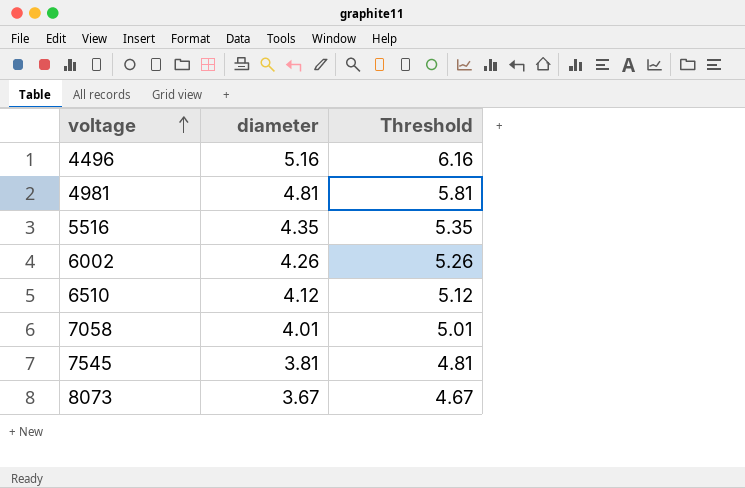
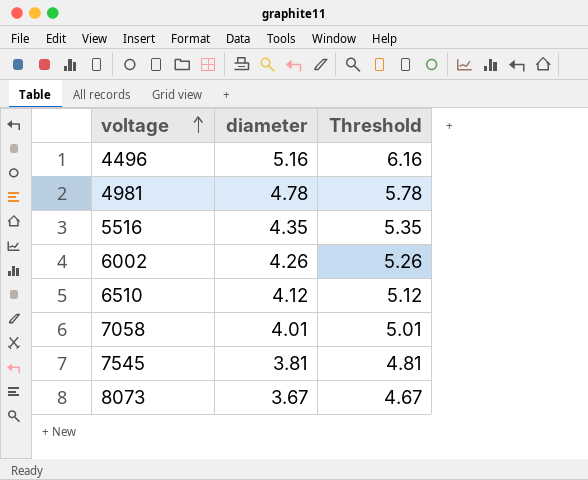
4981 | diameter: 4.81 -> 4.78
4981 | Threshold: 5.81 -> 5.78

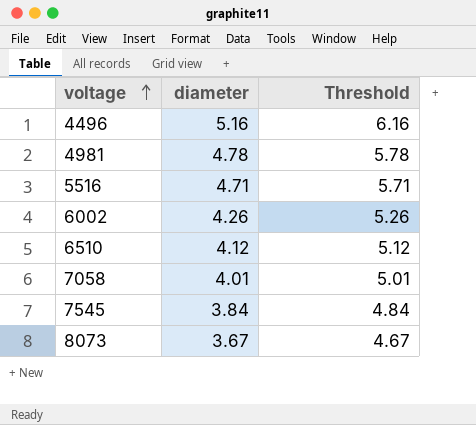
5516 | diameter: 4.35 -> 4.71
5516 | Threshold: 5.35 -> 5.71
7545 | diameter: 3.81 -> 3.84
7545 | Threshold: 4.81 -> 4.84

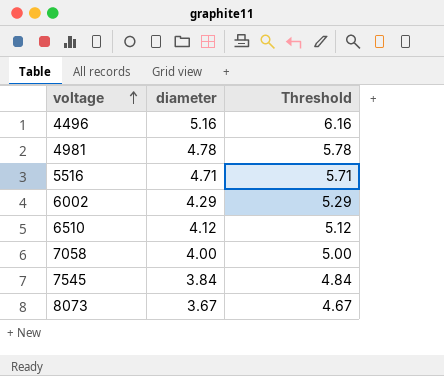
6002 | diameter: 4.26 -> 4.29
6002 | Threshold: 5.26 -> 5.29
7058 | diameter: 4.01 -> 4.00
7058 | Threshold: 5.01 -> 5.00

